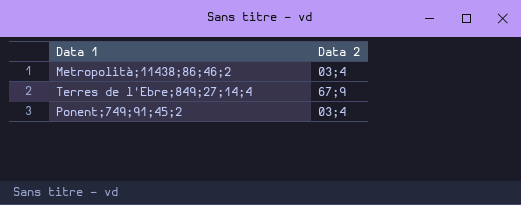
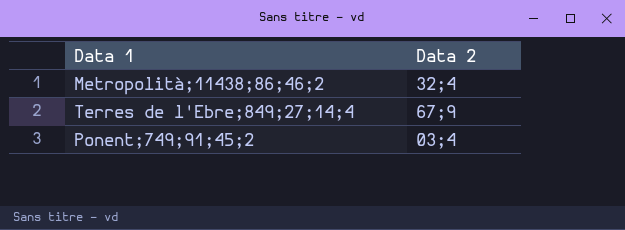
Metropolità;11438;86;46;2 | Data 2: 03;4 -> 32;4

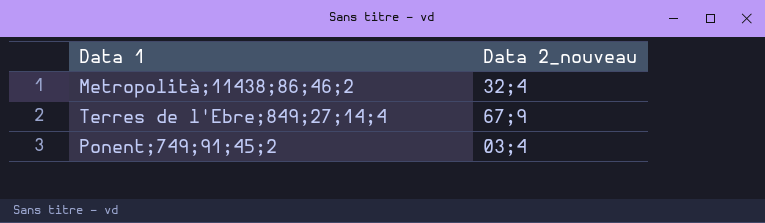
column name: Data 2 -> Data 2_nouveau

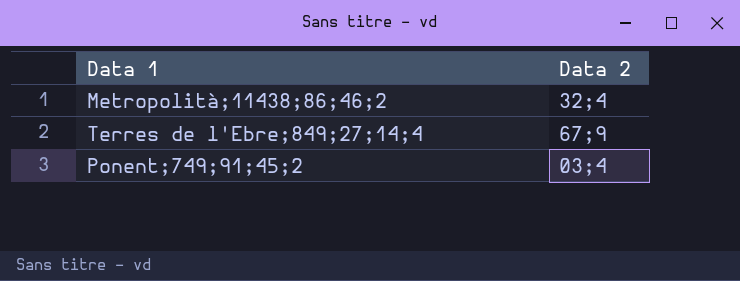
column name: Data 2_nouveau -> Data 2

